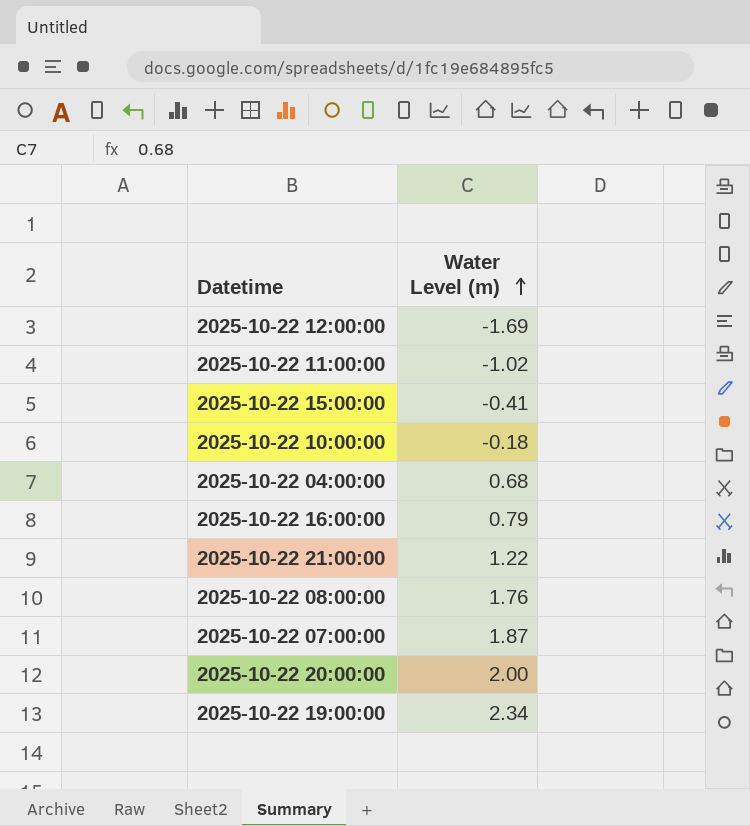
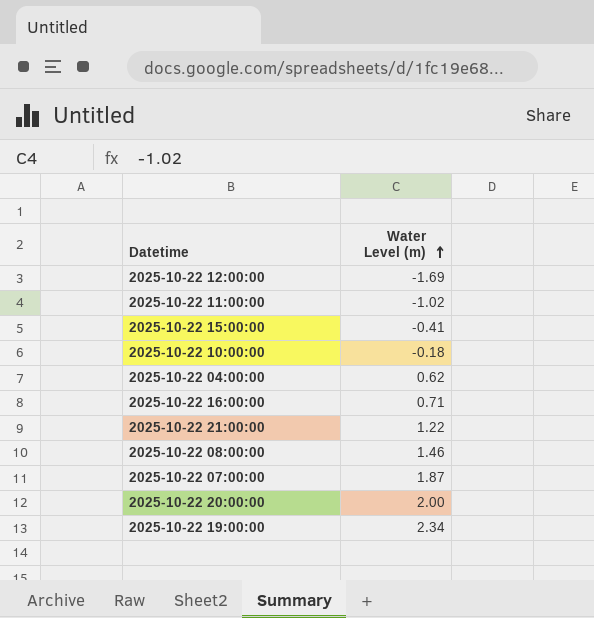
2025-10-22 04:00:00 | Water Level (m): 0.68 -> 0.62
2025-10-22 16:00:00 | Water Level (m): 0.79 -> 0.71
2025-10-22 08:00:00 | Water Level (m): 1.76 -> 1.46

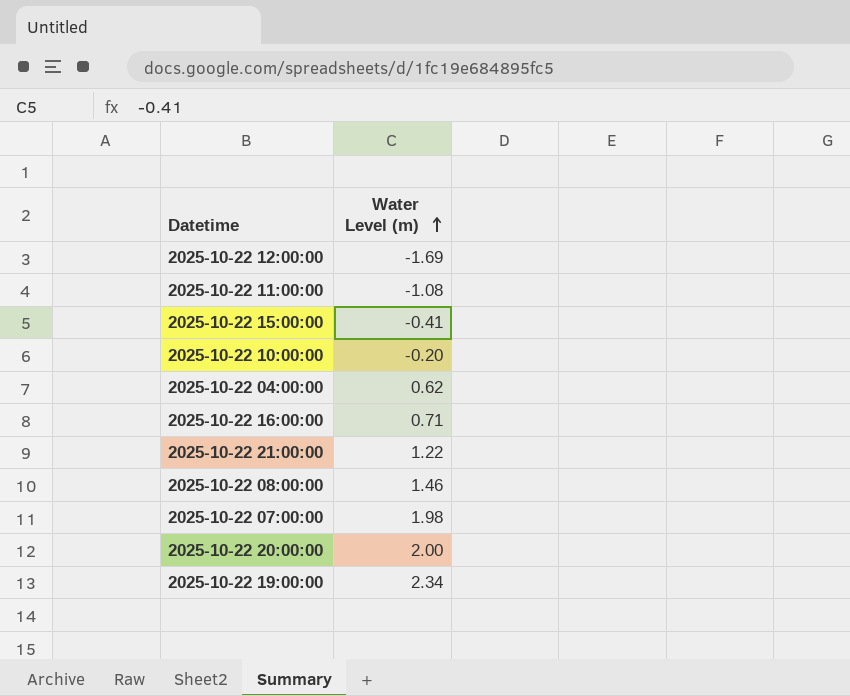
2025-10-22 11:00:00 | Water Level (m): -1.02 -> -1.08
2025-10-22 10:00:00 | Water Level (m): -0.18 -> -0.20
2025-10-22 07:00:00 | Water Level (m): 1.87 -> 1.98

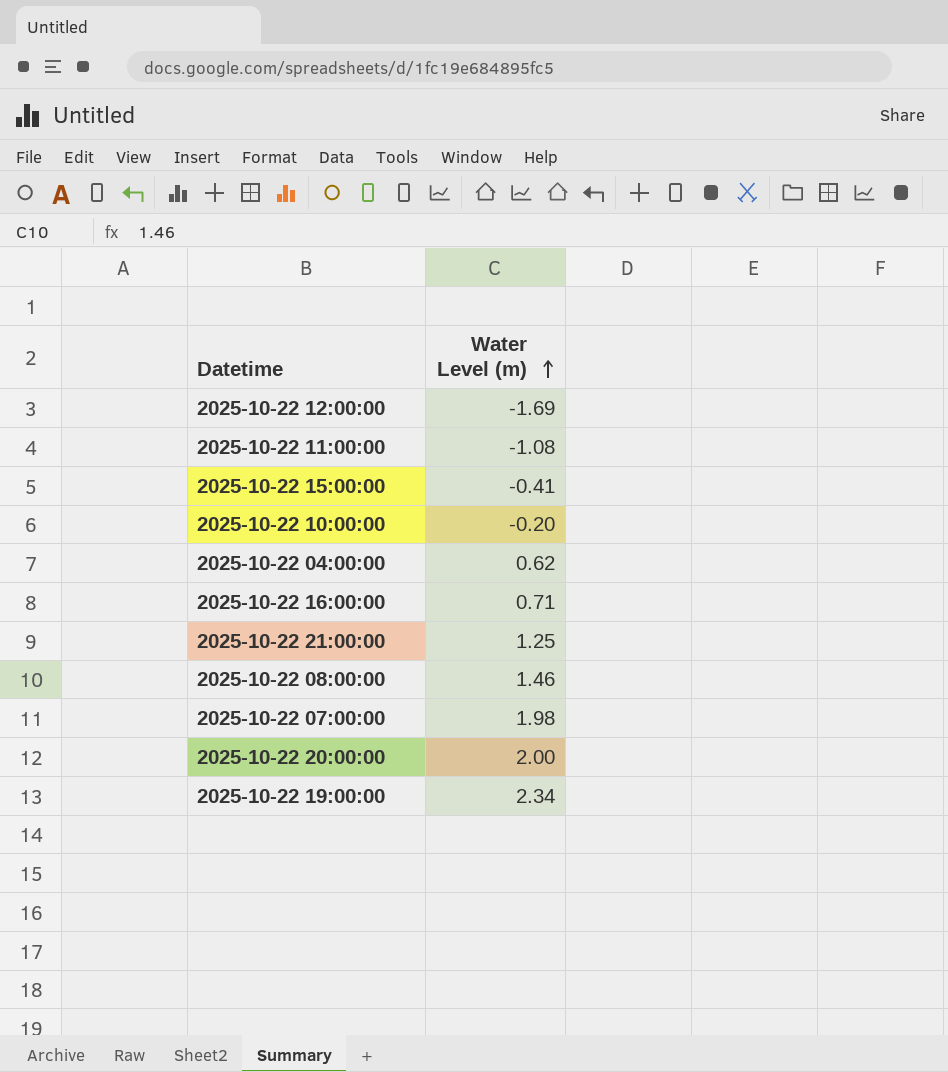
2025-10-22 21:00:00 | Water Level (m): 1.22 -> 1.25

